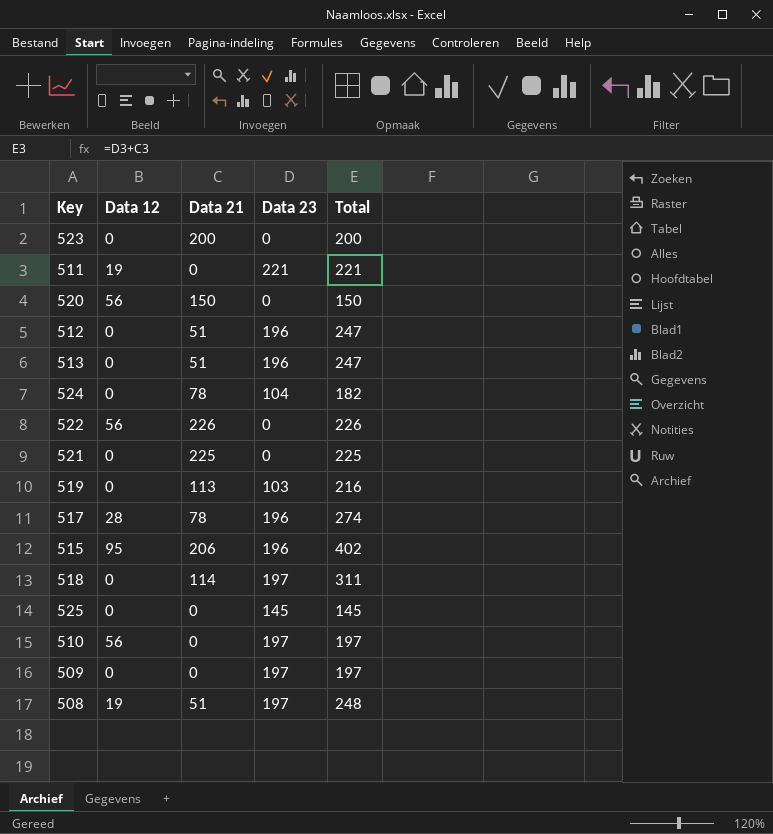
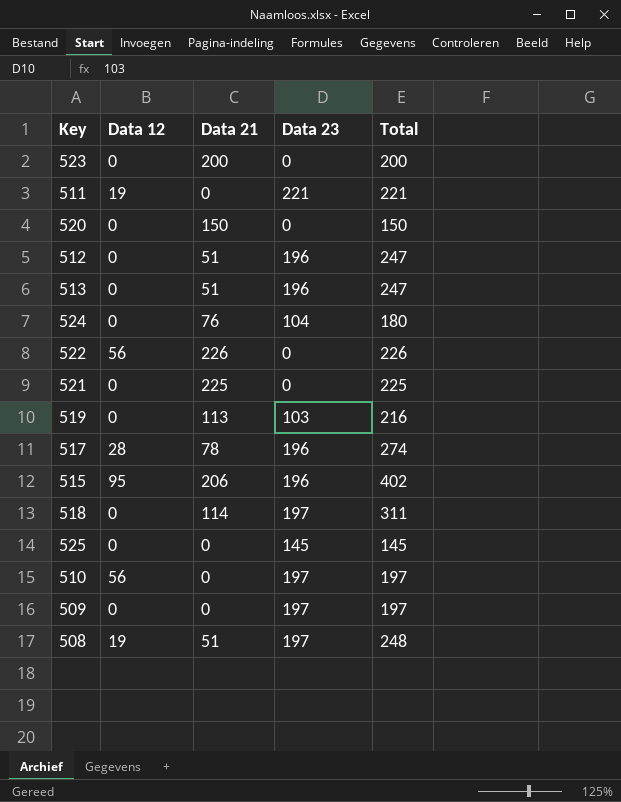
520 | Data 12: 56 -> 0
524 | Data 21: 78 -> 76
524 | Total: 182 -> 180

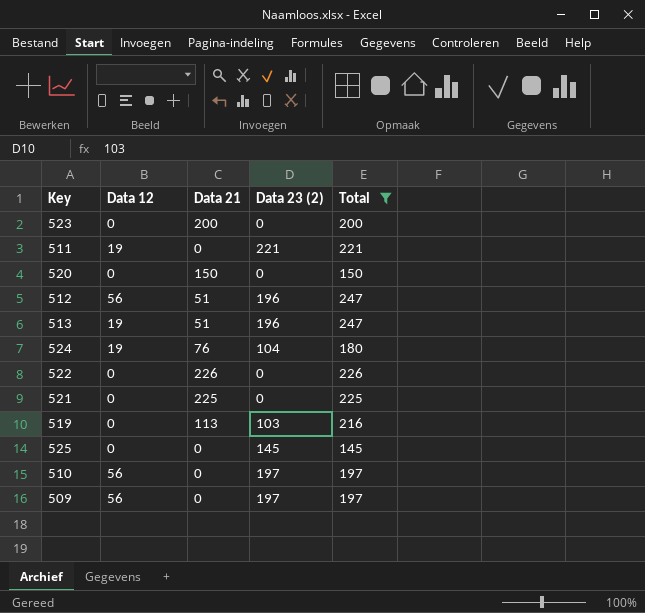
filter: none -> Total <= 247
column name: Data 23 -> Data 23 (2)
512 | Data 12: 0 -> 56
513 | Data 12: 0 -> 19
524 | Data 12: 0 -> 19
522 | Data 12: 56 -> 0
509 | Data 12: 0 -> 56

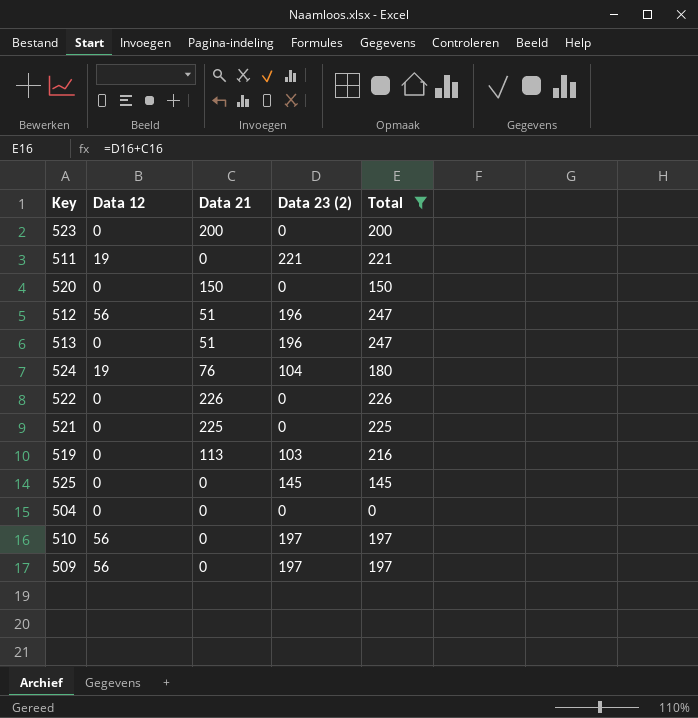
513 | Data 12: 19 -> 0
row 504: none -> 0 | 0 | 0 | 0

